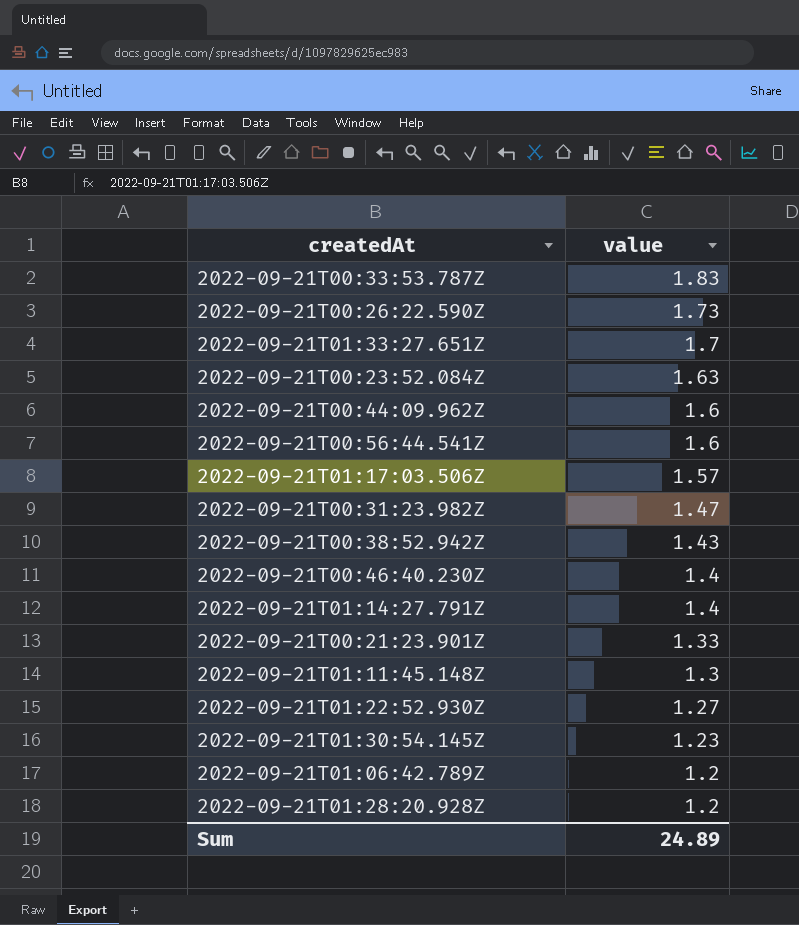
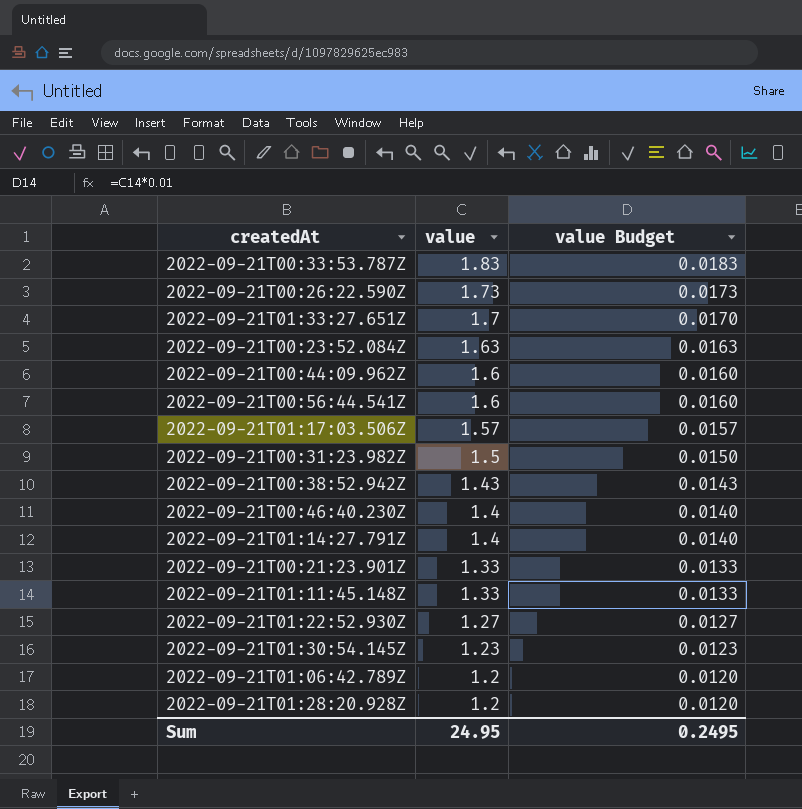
column value Budget | formula: none -> [value] * 0.01
2022-09-21T00:31:23.982Z | value: 1.47 -> 1.5
2022-09-21T01:11:45.148Z | value: 1.3 -> 1.33
Sum | value: 24.89 -> 24.95

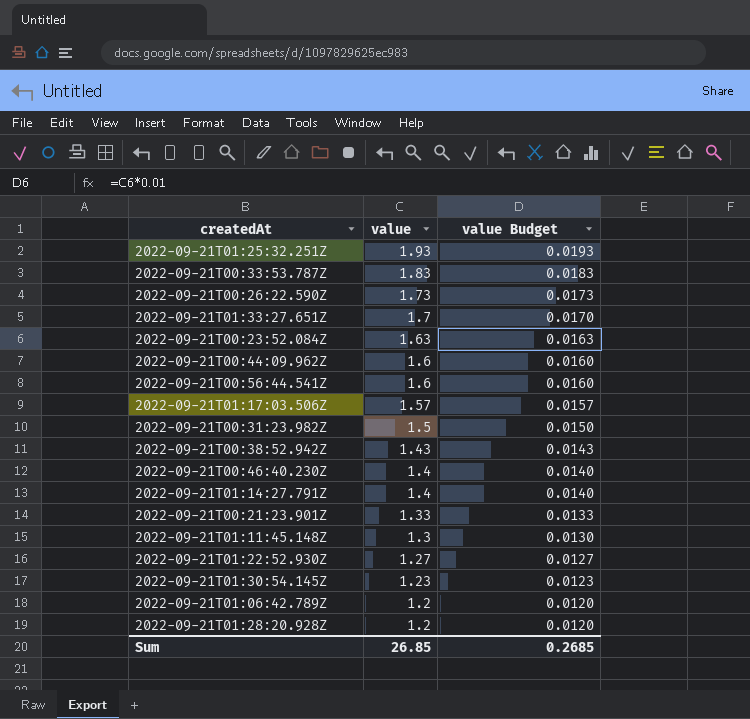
row 2022-09-21T01:25:32.251Z: none -> 1.93 | 0.0193
2022-09-21T01:11:45.148Z | value: 1.33 -> 1.3
2022-09-21T01:11:45.148Z | value Budget: 0.0133 -> 0.0130
Sum | value: 24.95 -> 26.85
Sum | value Budget: 0.2495 -> 0.2685

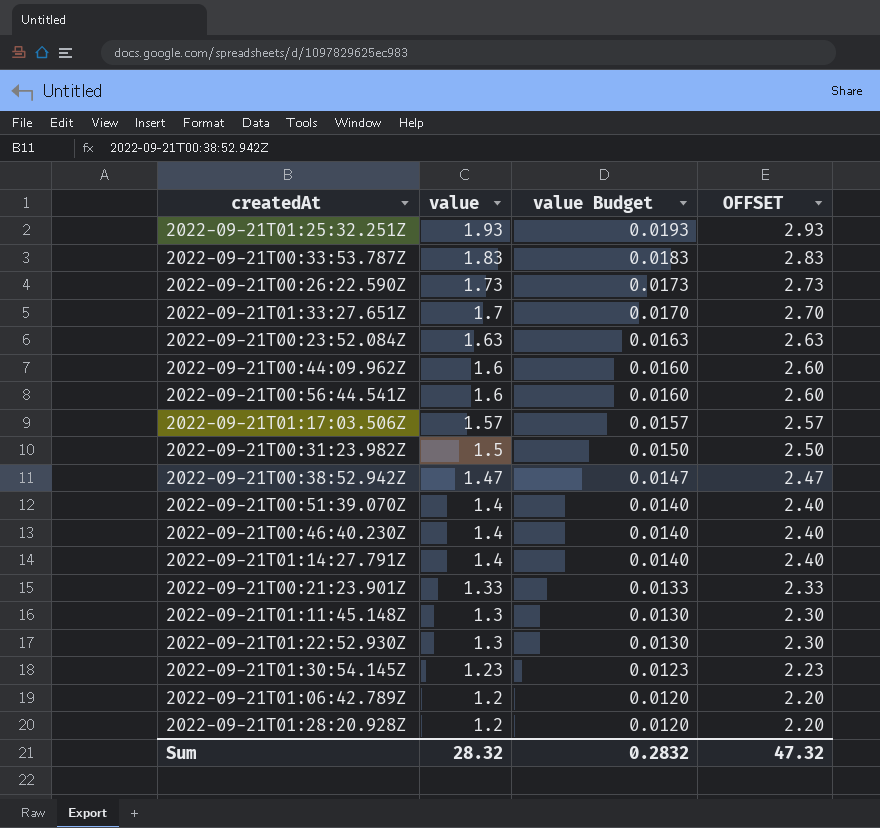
column OFFSET | formula: none -> [value] + 1
2022-09-21T00:38:52.942Z | value: 1.43 -> 1.47
2022-09-21T00:38:52.942Z | value Budget: 0.0143 -> 0.0147
row 2022-09-21T00:51:39.070Z: none -> 1.4 | 0.0140 | 2.40
2022-09-21T01:22:52.930Z | value: 1.27 -> 1.3
2022-09-21T01:22:52.930Z | value Budget: 0.0127 -> 0.0130
Sum | value: 26.85 -> 28.32
Sum | value Budget: 0.2685 -> 0.2832

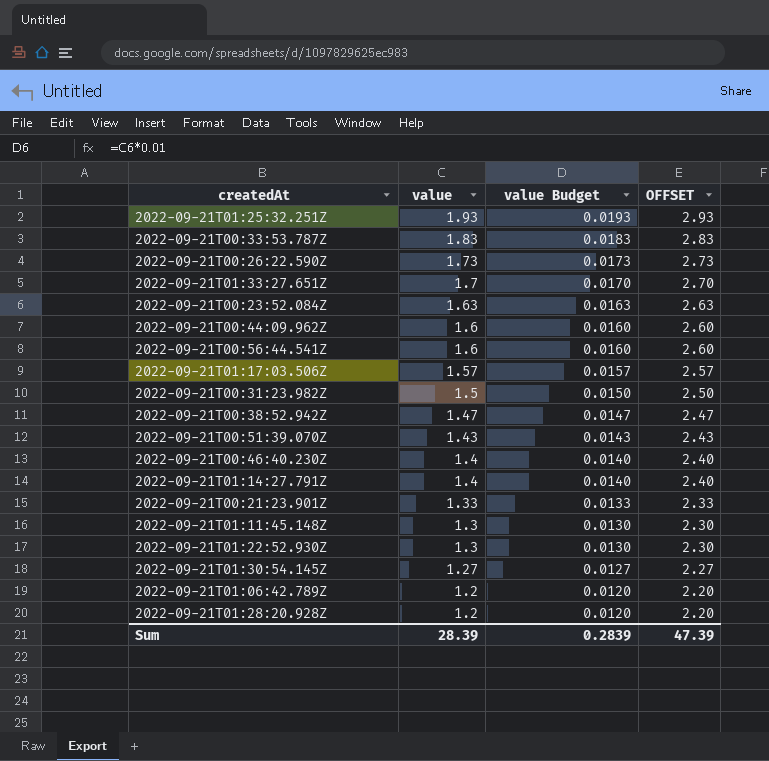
2022-09-21T00:51:39.070Z | value: 1.4 -> 1.43
2022-09-21T00:51:39.070Z | value Budget: 0.0140 -> 0.0143
2022-09-21T00:51:39.070Z | OFFSET: 2.40 -> 2.43
2022-09-21T01:30:54.145Z | value: 1.23 -> 1.27
2022-09-21T01:30:54.145Z | value Budget: 0.0123 -> 0.0127
2022-09-21T01:30:54.145Z | OFFSET: 2.23 -> 2.27
Sum | value: 28.32 -> 28.39
Sum | value Budget: 0.2832 -> 0.2839
Sum | OFFSET: 47.32 -> 47.39

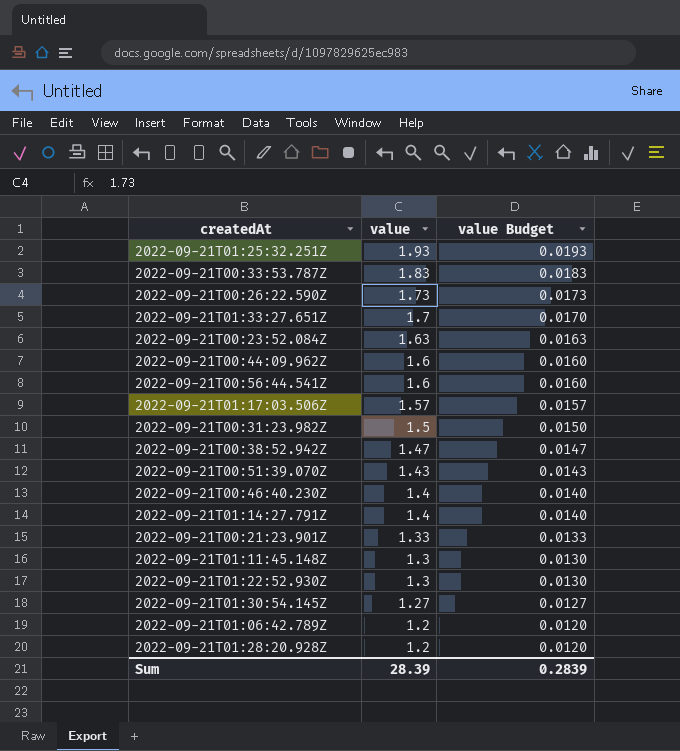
column OFFSET | formula: [value] + 1 -> none

